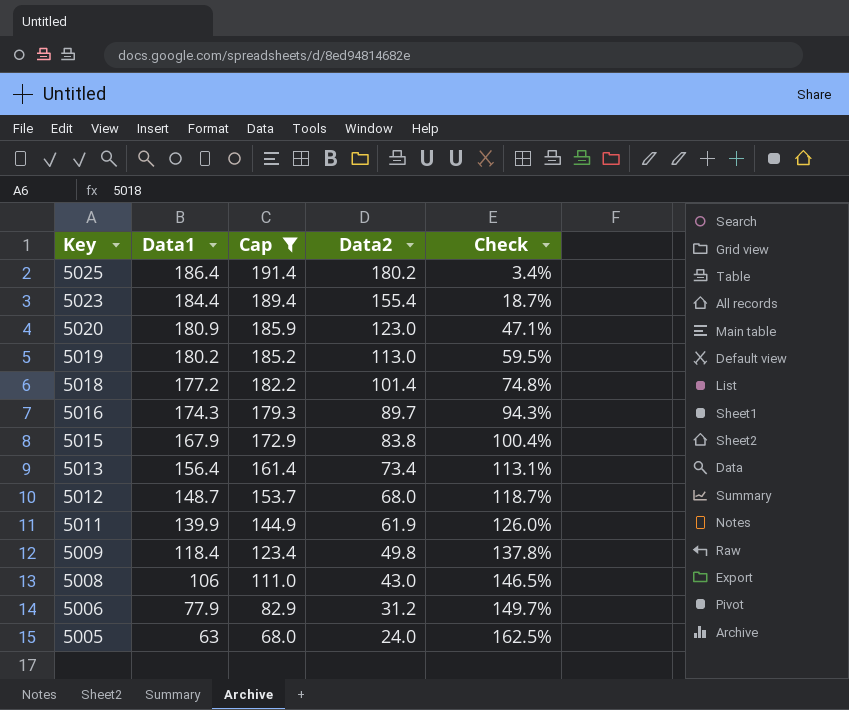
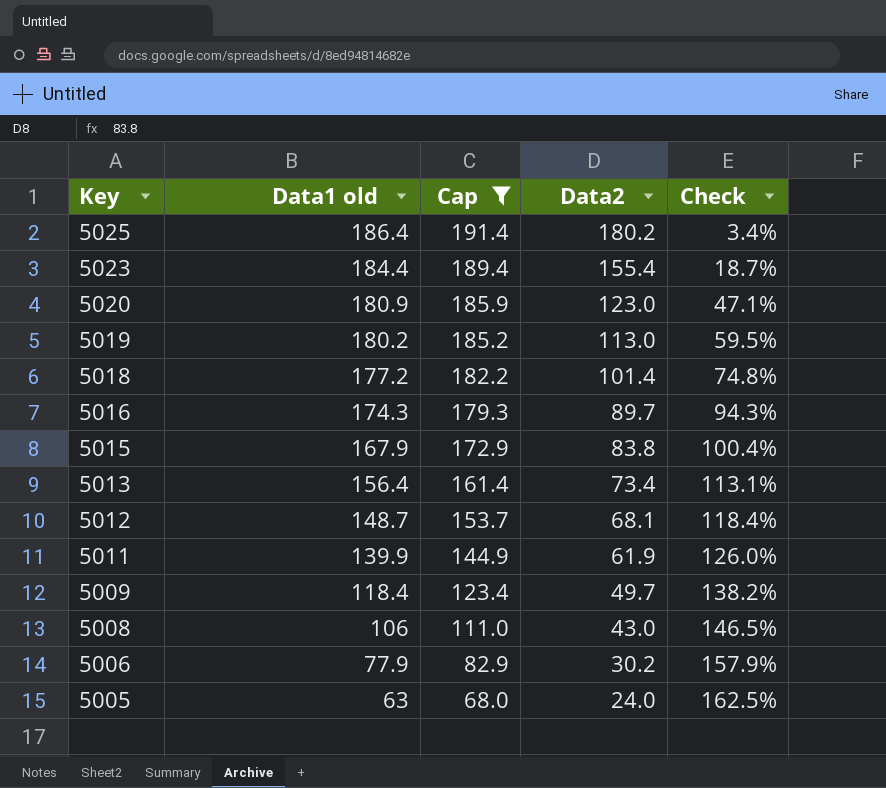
column name: Data1 -> Data1 old
5012 | Data2: 68.0 -> 68.1
5012 | Check: 118.7% -> 118.4%
5009 | Data2: 49.8 -> 49.7
5009 | Check: 137.8% -> 138.2%
5006 | Data2: 31.2 -> 30.2
5006 | Check: 149.7% -> 157.9%

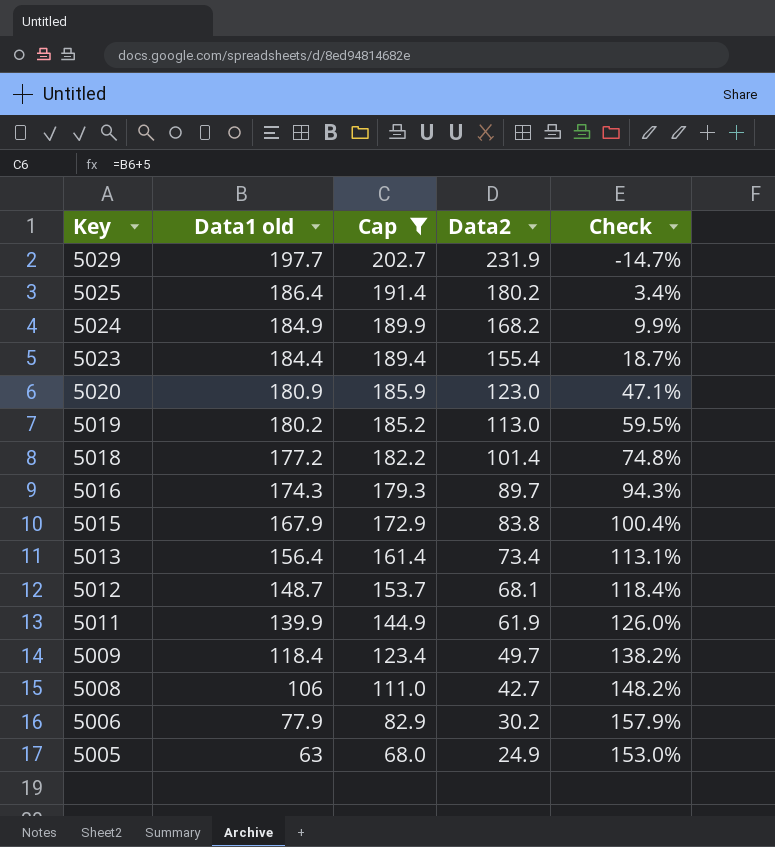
row 5029: none -> 197.7 | 202.7 | 231.9 | -14.7%
row 5024: none -> 184.9 | 189.9 | 168.2 | 9.9%
5008 | Data2: 43.0 -> 42.7
5008 | Check: 146.5% -> 148.2%
5005 | Data2: 24.0 -> 24.9
5005 | Check: 162.5% -> 153.0%

